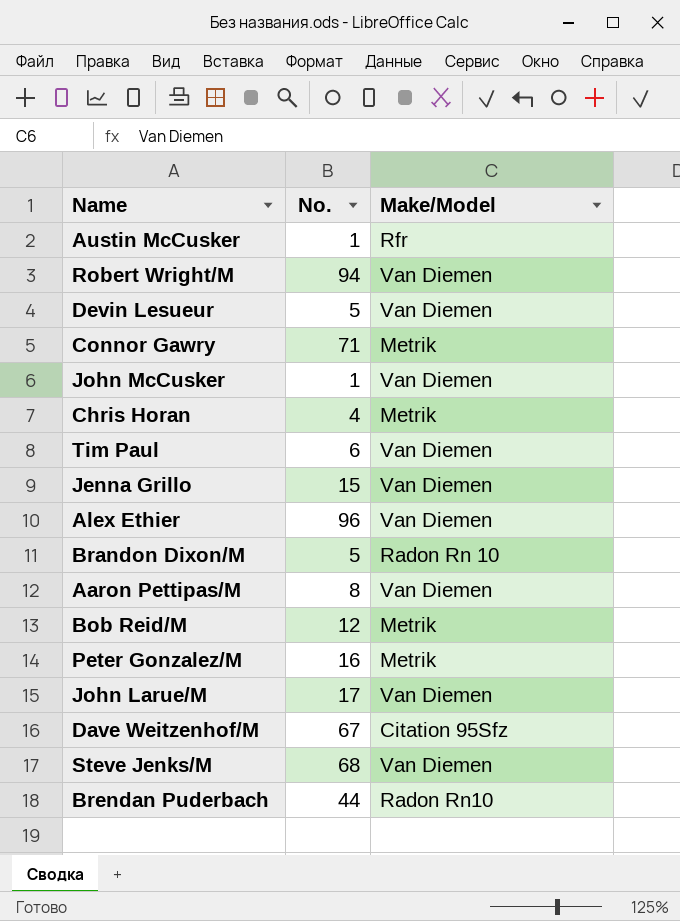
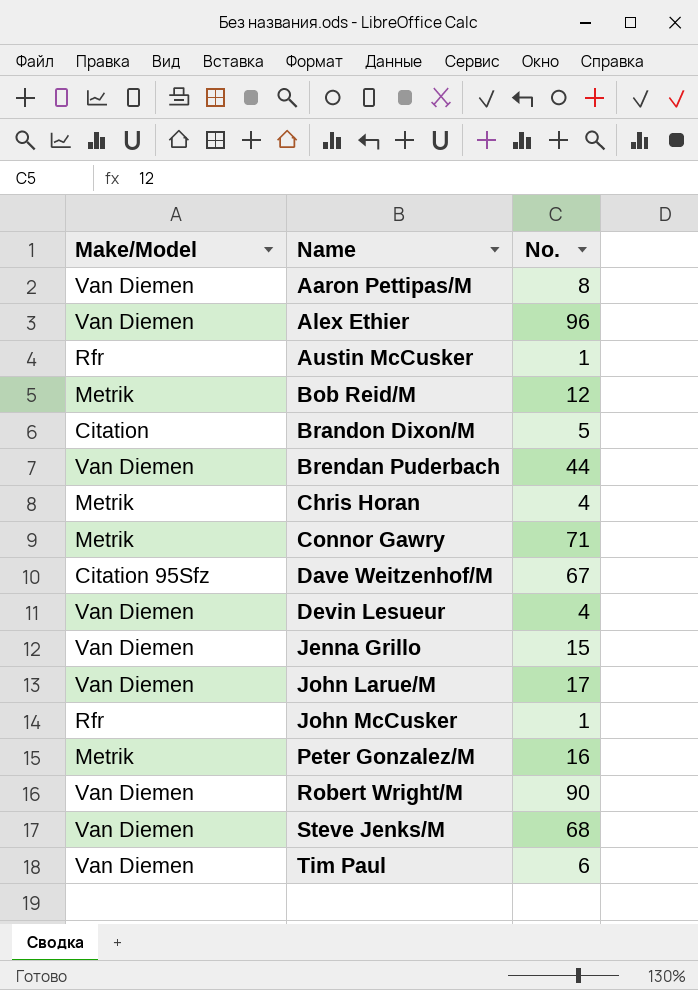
row order: none -> Name ascending
column Make/Model | position: 3 -> 1
Brandon Dixon/M | Make/Model: Radon Rn 10 -> Citation
Brendan Puderbach | Make/Model: Radon Rn10 -> Van Diemen
Devin Lesueur | No.: 5 -> 4
John McCusker | Make/Model: Van Diemen -> Rfr
Robert Wright/M | No.: 94 -> 90

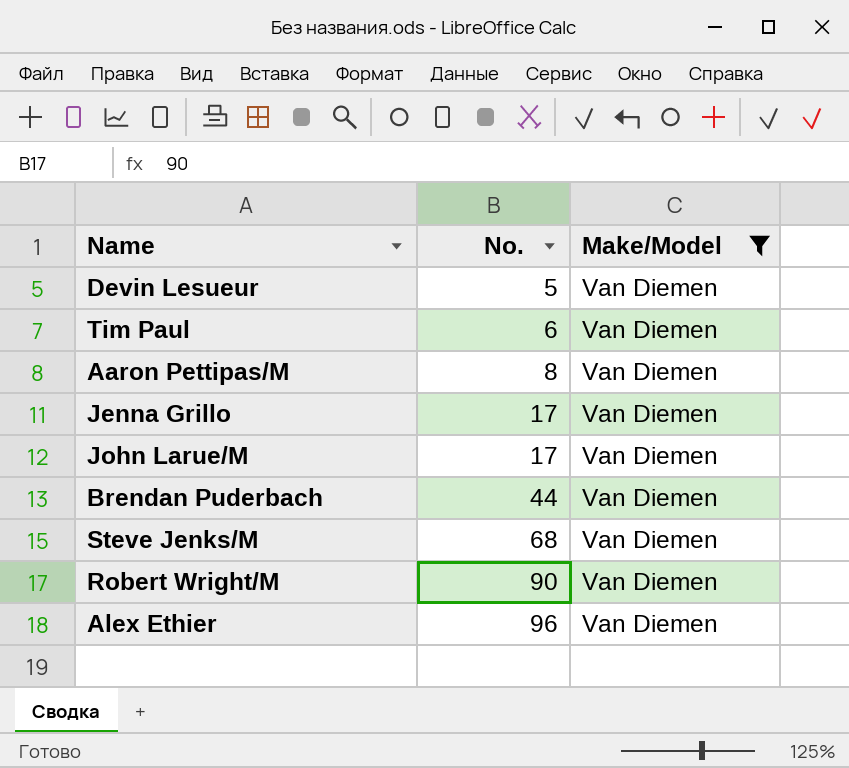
filter: none -> Make/Model = Van Diemen
row order: Name ascending -> No. ascending
column Make/Model | position: 1 -> 3
Devin Lesueur | No.: 4 -> 5
Jenna Grillo | No.: 15 -> 17

